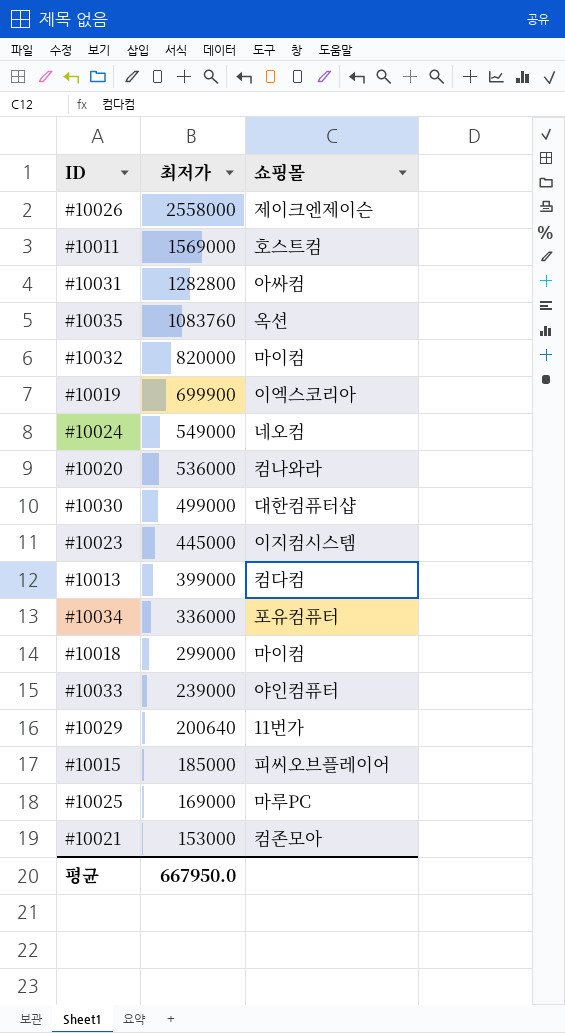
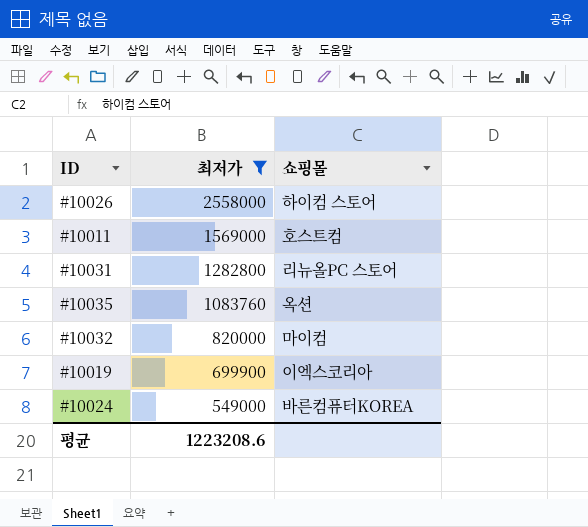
filter: none -> 최저가 >= 549000
#10026 | 쇼핑몰: 제이크엔제이슨 -> 하이컴 스토어
#10031 | 쇼핑몰: 아싸컴 -> 리뉴올PC 스토어
#10024 | 쇼핑몰: 네오컴 -> 바른컴퓨터KOREA
평균 | 최저가: 667950.0 -> 1223208.6

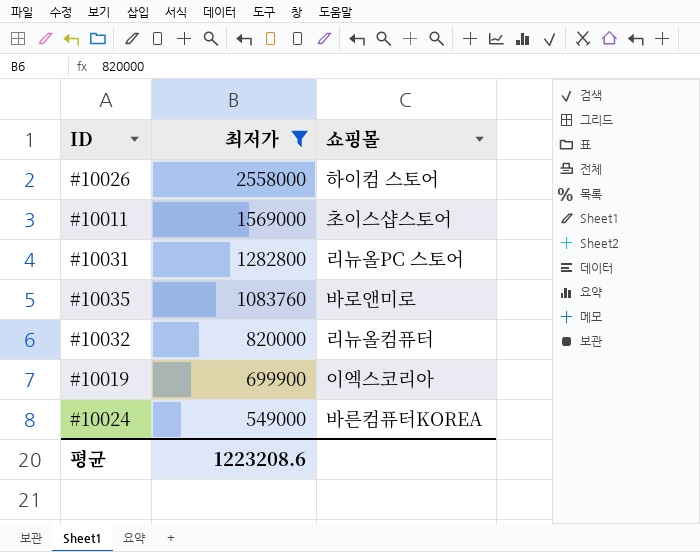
#10011 | 쇼핑몰: 호스트컴 -> 초이스샵스토어
#10035 | 쇼핑몰: 옥션 -> 바로앤미로
#10032 | 쇼핑몰: 마이컴 -> 리뉴올컴퓨터

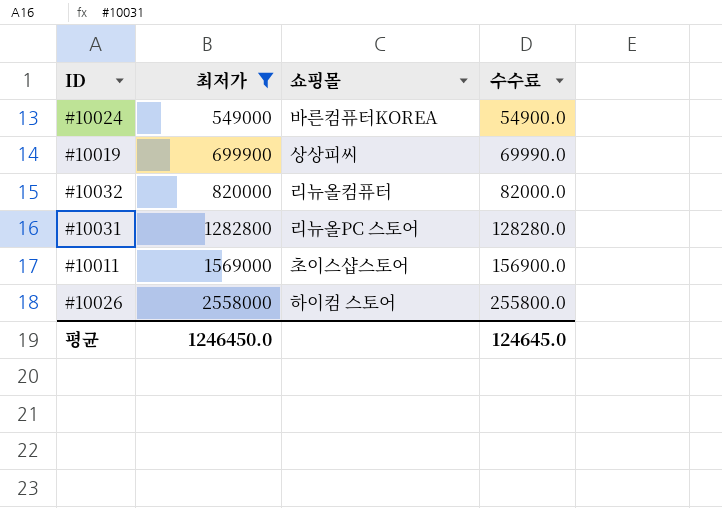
row order: 최저가 descending -> 최저가 ascending
column 수수료 | formula: none -> [최저가] * 0.1
row #10035: 1083760 | 바로앤미로 -> none
#10019 | 쇼핑몰: 이엑스코리아 -> 상상피씨
평균 | 최저가: 1223208.6 -> 1246450.0

